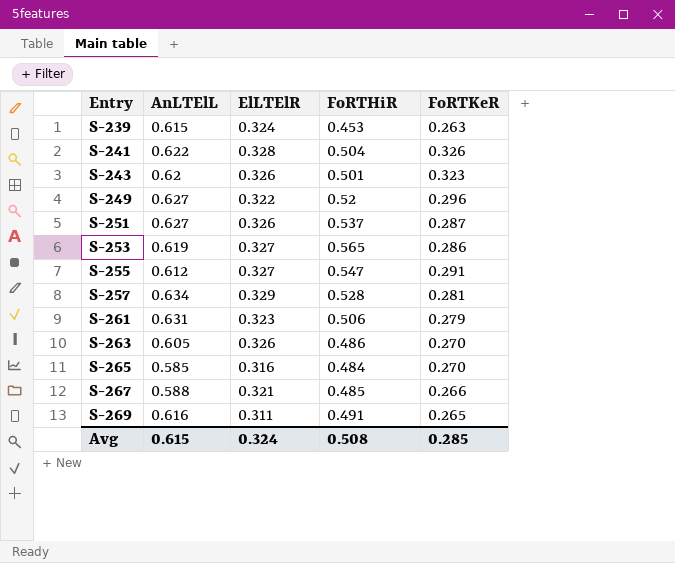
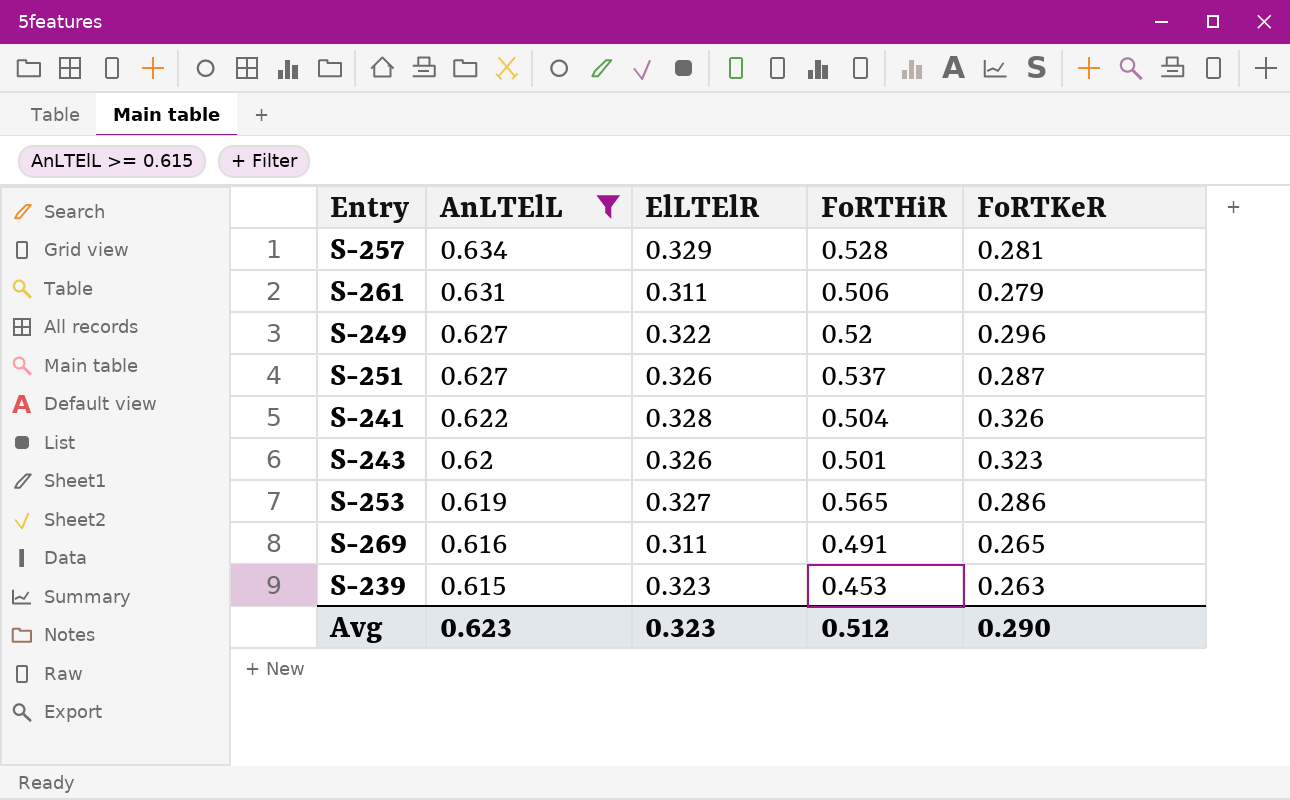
filter: none -> AnLTElL >= 0.615
row order: Entry ascending -> AnLTElL descending
S-261 | ElLTElR: 0.323 -> 0.311
S-239 | ElLTElR: 0.324 -> 0.323
Avg | AnLTElL: 0.615 -> 0.623
Avg | ElLTElR: 0.324 -> 0.323
Avg | FoRTHiR: 0.508 -> 0.512
Avg | FoRTKeR: 0.285 -> 0.290

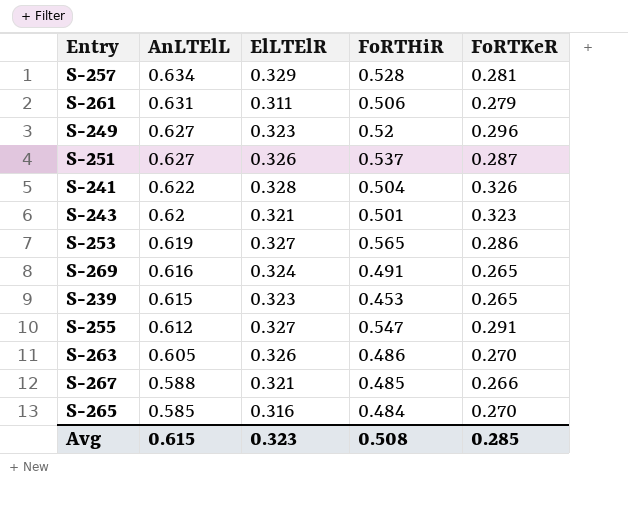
filter: AnLTElL >= 0.615 -> none
S-249 | ElLTElR: 0.322 -> 0.323
S-243 | ElLTElR: 0.326 -> 0.321
S-269 | ElLTElR: 0.311 -> 0.324
S-239 | FoRTKeR: 0.263 -> 0.265
Avg | AnLTElL: 0.623 -> 0.615
Avg | FoRTHiR: 0.512 -> 0.508
Avg | FoRTKeR: 0.290 -> 0.285

